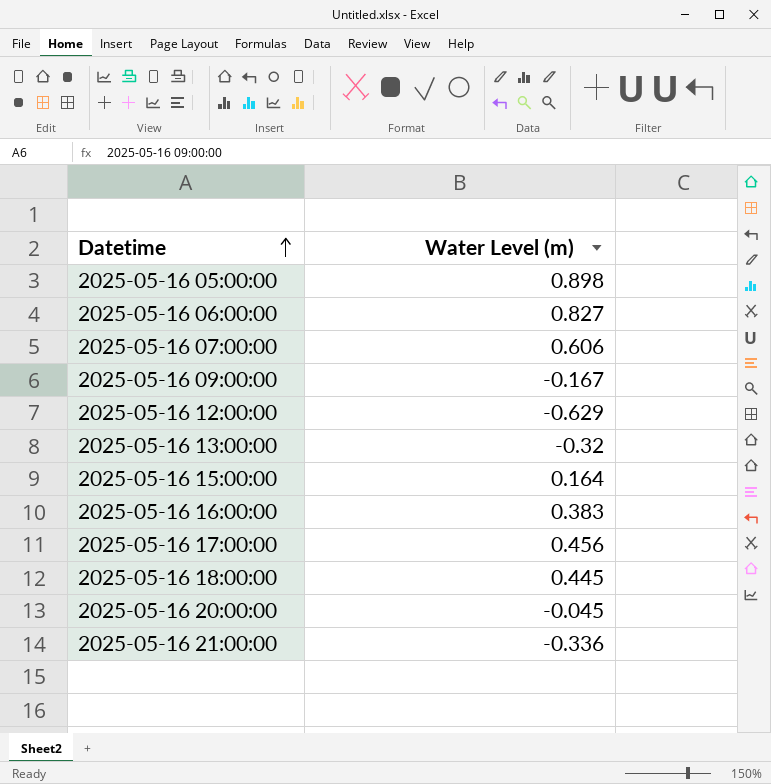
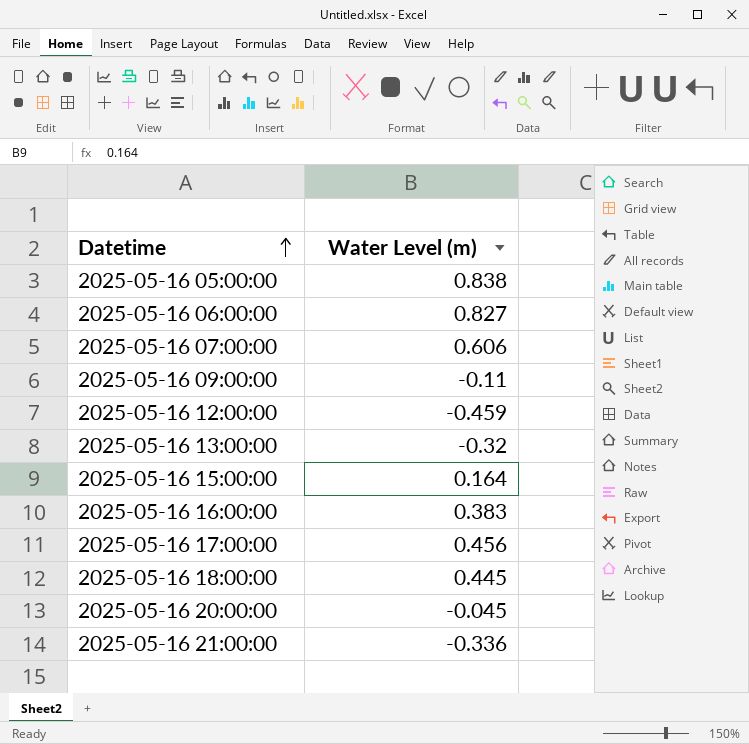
2025-05-16 05:00:00 | Water Level (m): 0.898 -> 0.838
2025-05-16 09:00:00 | Water Level (m): -0.167 -> -0.11
2025-05-16 12:00:00 | Water Level (m): -0.629 -> -0.459

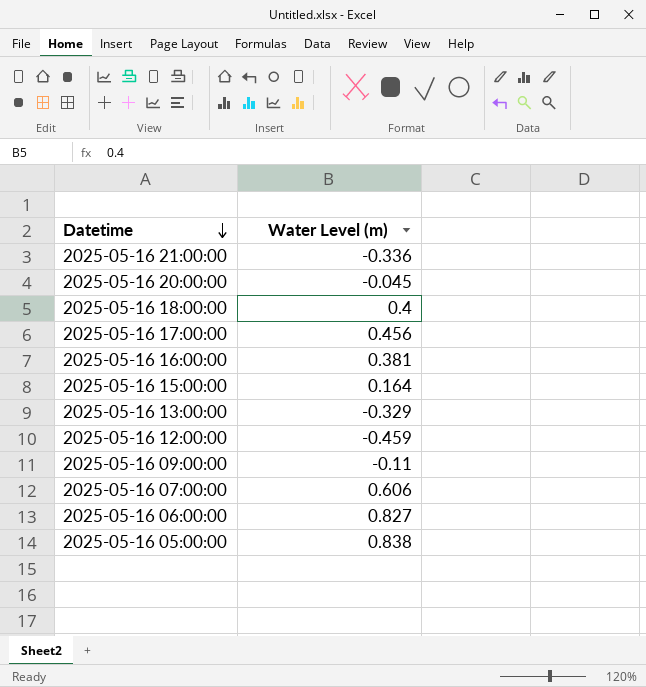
row order: Datetime ascending -> Datetime descending
2025-05-16 18:00:00 | Water Level (m): 0.445 -> 0.4
2025-05-16 16:00:00 | Water Level (m): 0.383 -> 0.381
2025-05-16 13:00:00 | Water Level (m): -0.32 -> -0.329

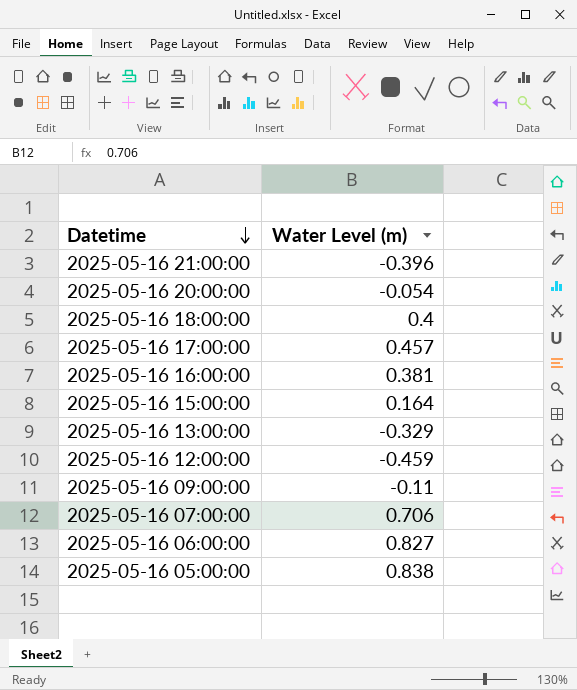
2025-05-16 21:00:00 | Water Level (m): -0.336 -> -0.396
2025-05-16 20:00:00 | Water Level (m): -0.045 -> -0.054
2025-05-16 17:00:00 | Water Level (m): 0.456 -> 0.457
2025-05-16 07:00:00 | Water Level (m): 0.606 -> 0.706

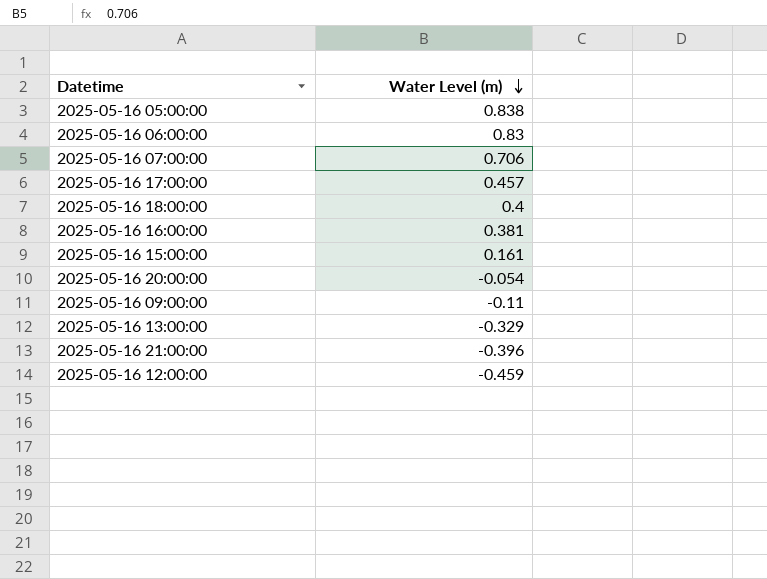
row order: Datetime descending -> Water Level (m) descending
2025-05-16 06:00:00 | Water Level (m): 0.827 -> 0.83
2025-05-16 15:00:00 | Water Level (m): 0.164 -> 0.161

